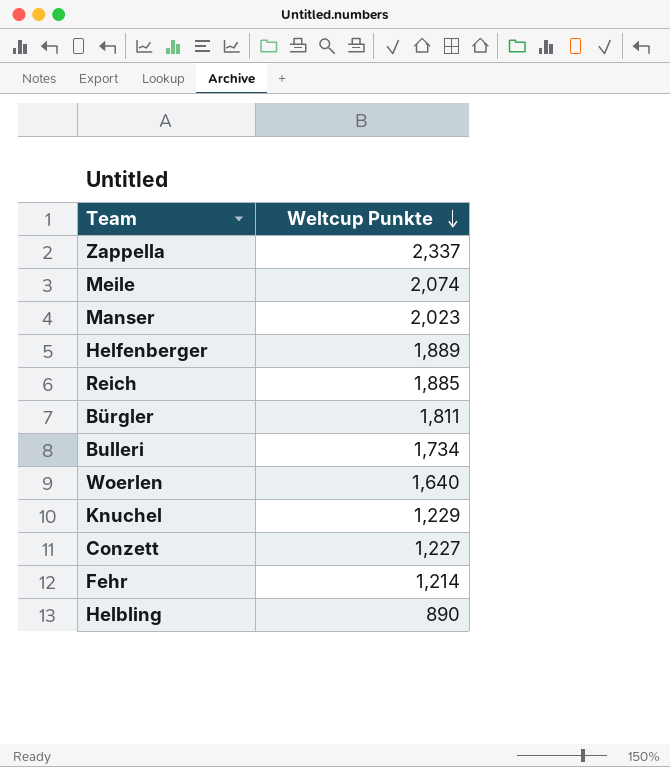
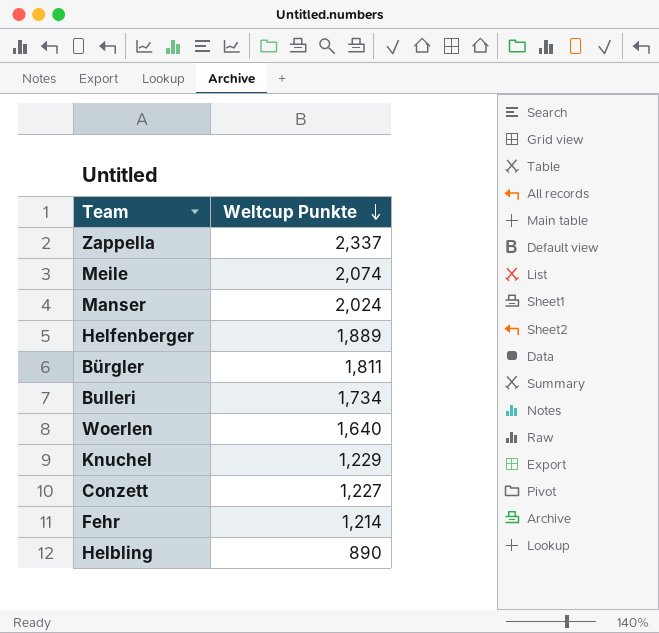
row Reich: 1,885 -> none
Manser | Weltcup Punkte: 2,023 -> 2,024

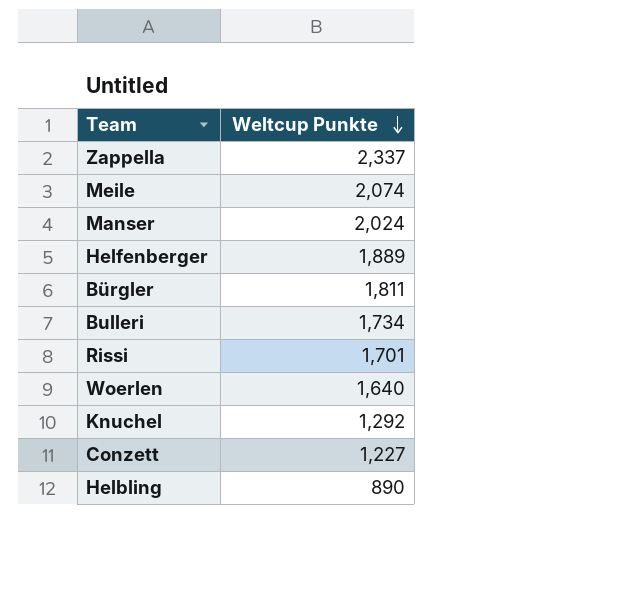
row Fehr: 1,214 -> none
row Rissi: none -> 1,701
Knuchel | Weltcup Punkte: 1,229 -> 1,292

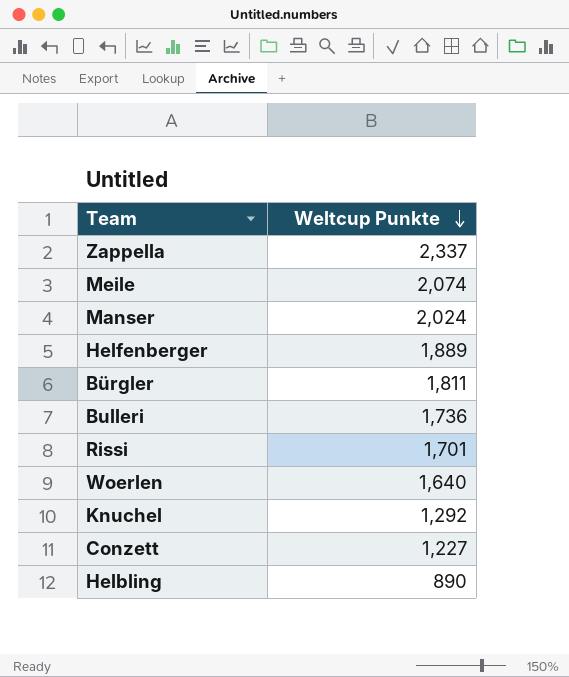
Bulleri | Weltcup Punkte: 1,734 -> 1,736

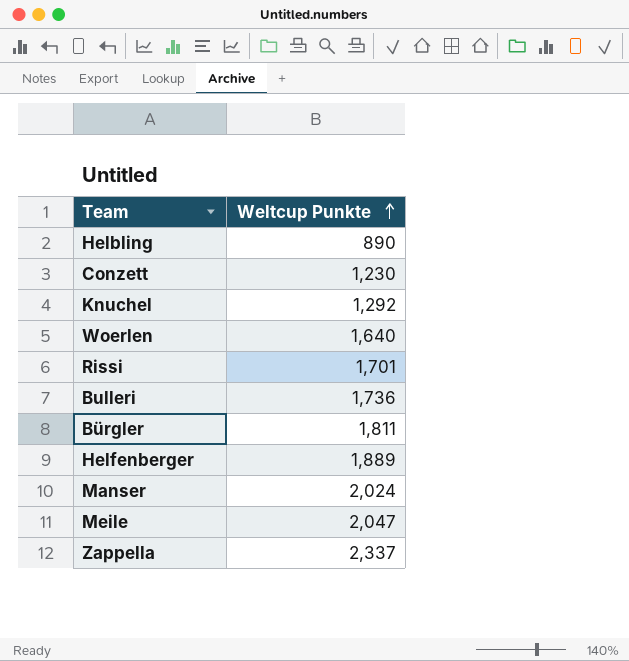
row order: Weltcup Punkte descending -> Weltcup Punkte ascending
Conzett | Weltcup Punkte: 1,227 -> 1,230
Meile | Weltcup Punkte: 2,074 -> 2,047

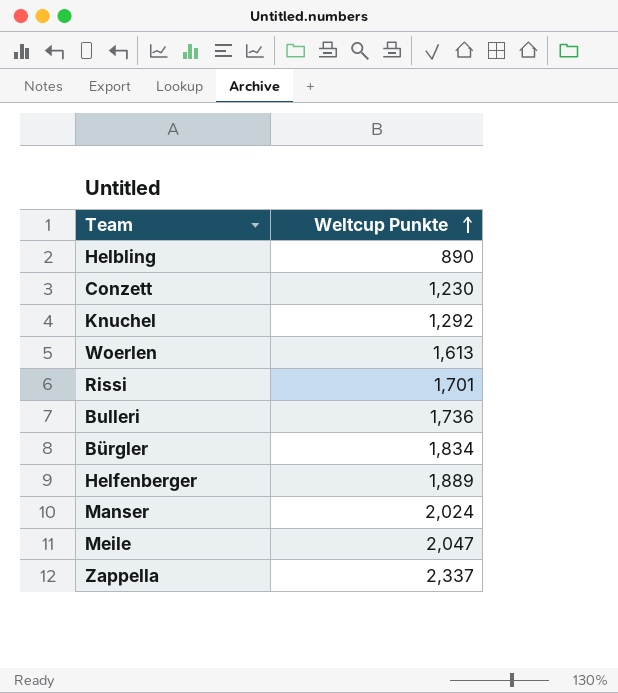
Woerlen | Weltcup Punkte: 1,640 -> 1,613
Bürgler | Weltcup Punkte: 1,811 -> 1,834

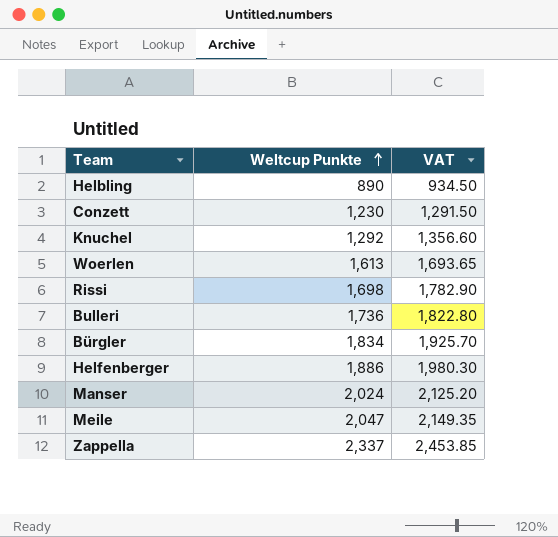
column VAT | formula: none -> [Weltcup Punkte] * 1.05
Rissi | Weltcup Punkte: 1,701 -> 1,698
Helfenberger | Weltcup Punkte: 1,889 -> 1,886

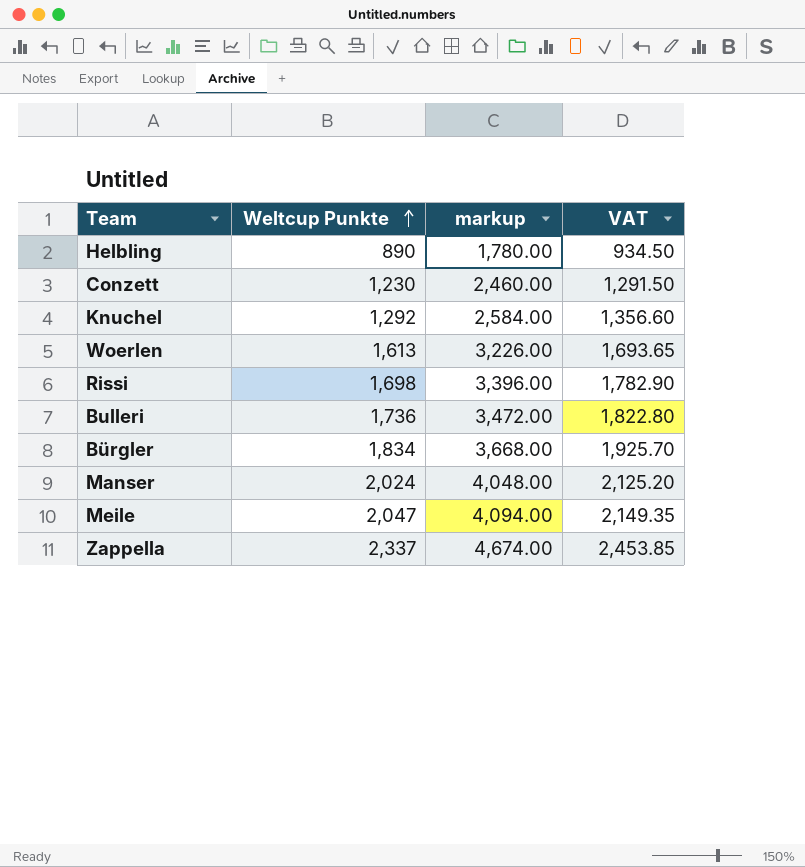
column markup | formula: none -> [Weltcup Punkte] * 2
row Helfenberger: 1,886 | 1,980.30 -> none

